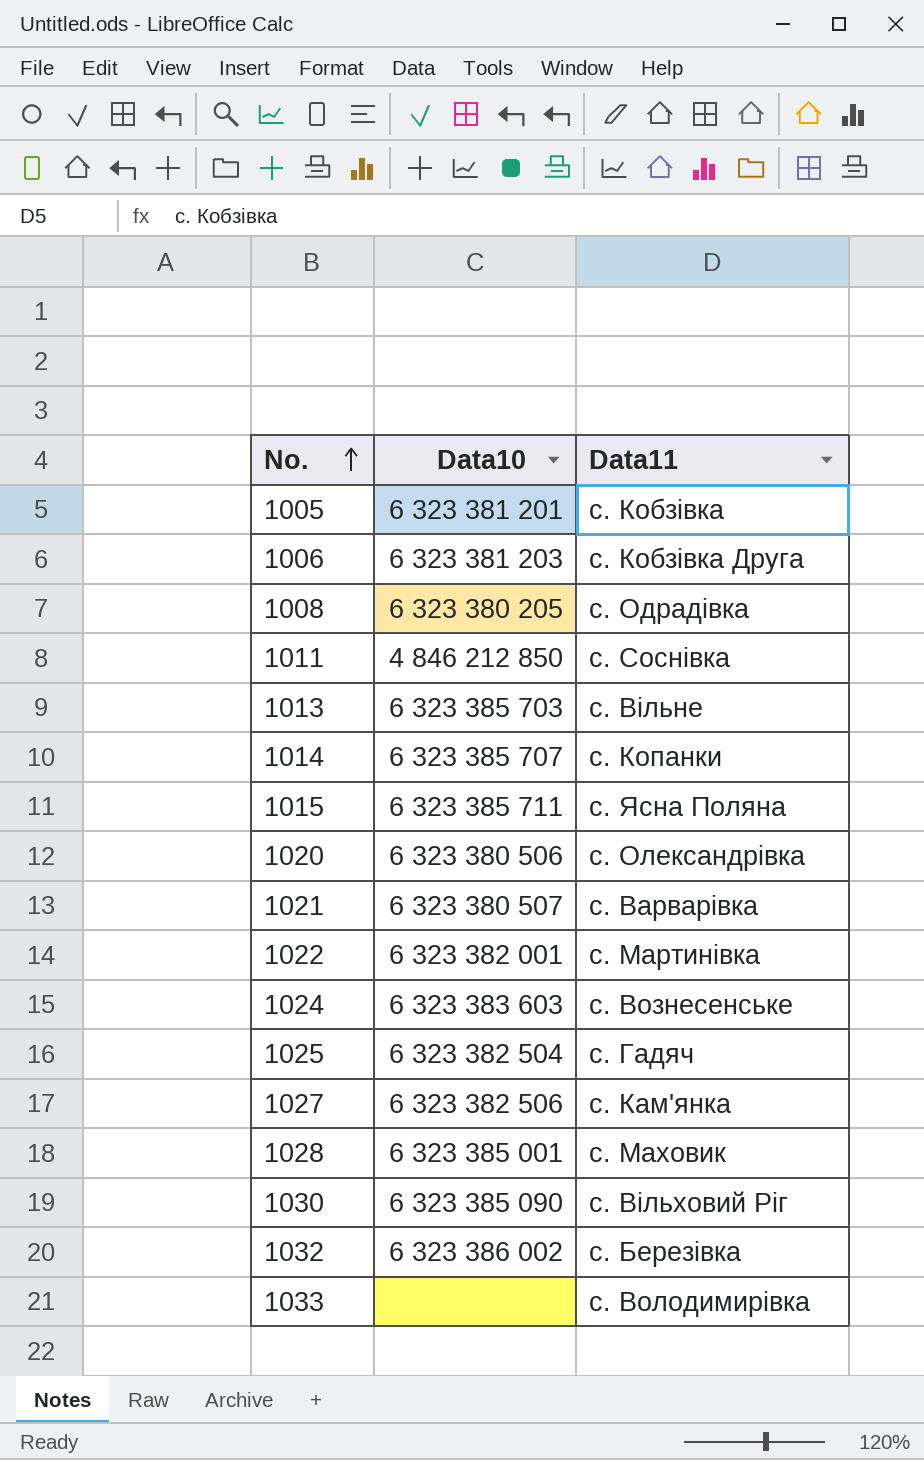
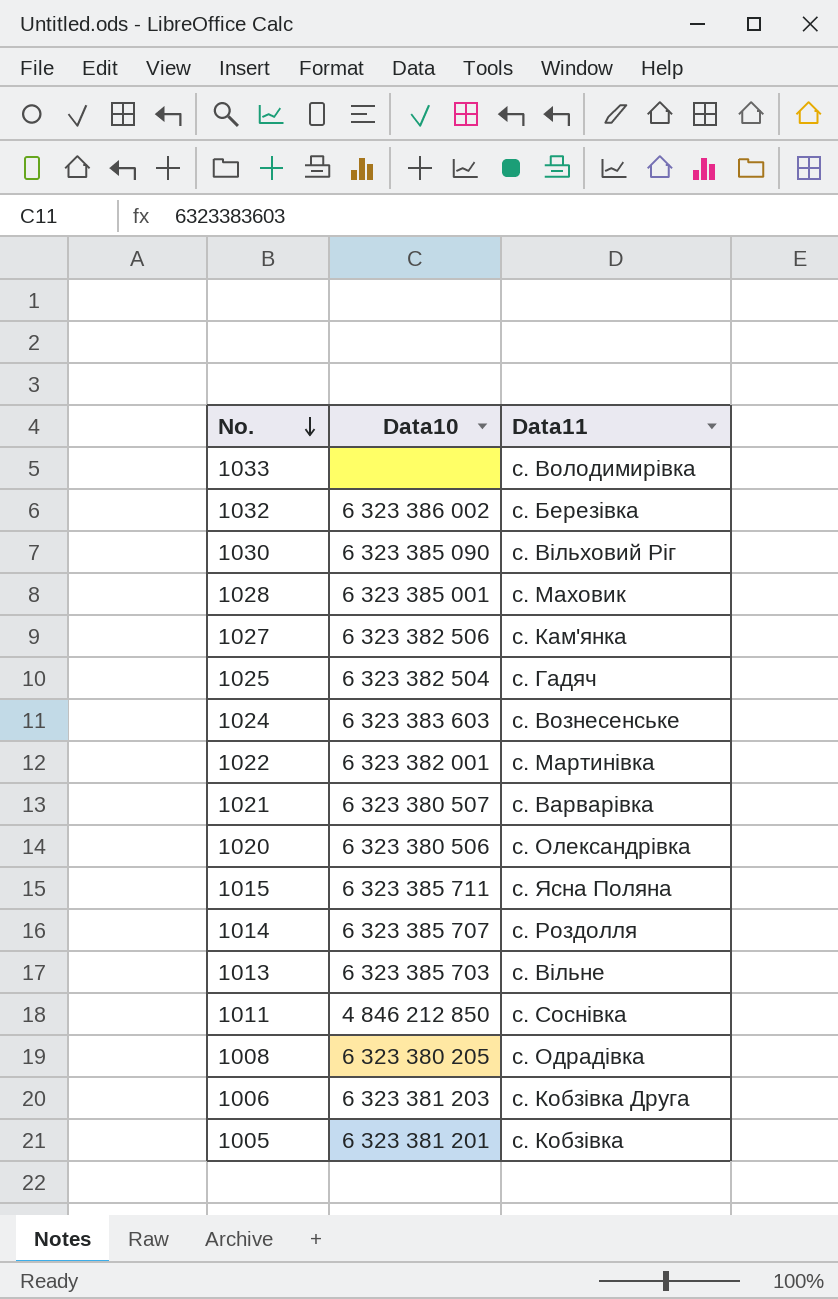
row order: No. ascending -> No. descending
1014 | Data11: с. Копанки -> с. Роздолля

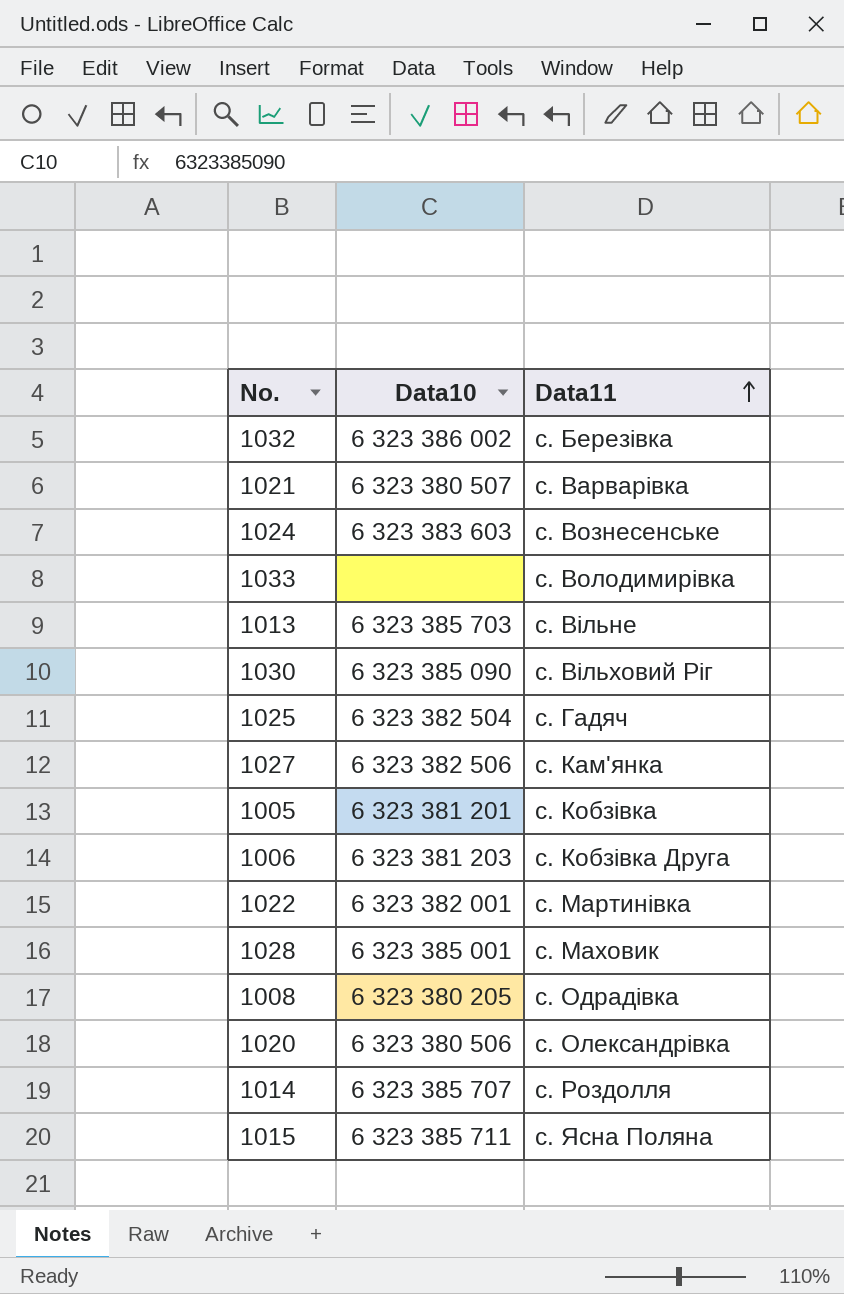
row order: No. descending -> Data11 ascending
row 1011: 4 846 212 850 | с. Соснівка -> none

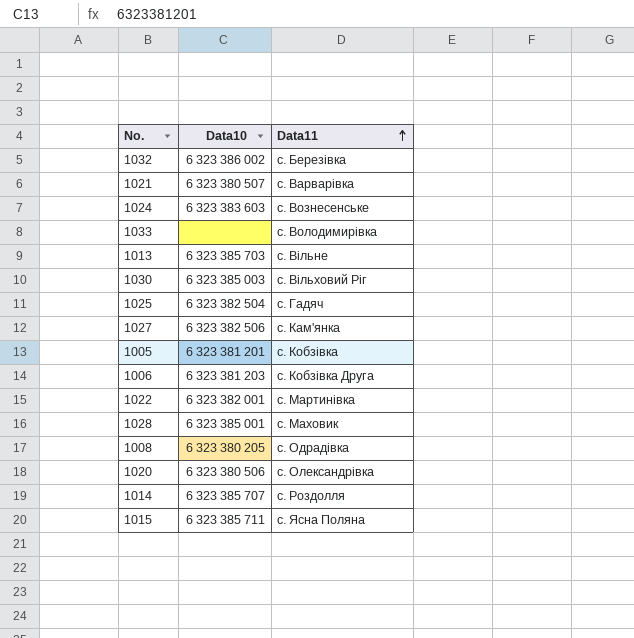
1030 | Data10: 6 323 385 090 -> 6 323 385 003

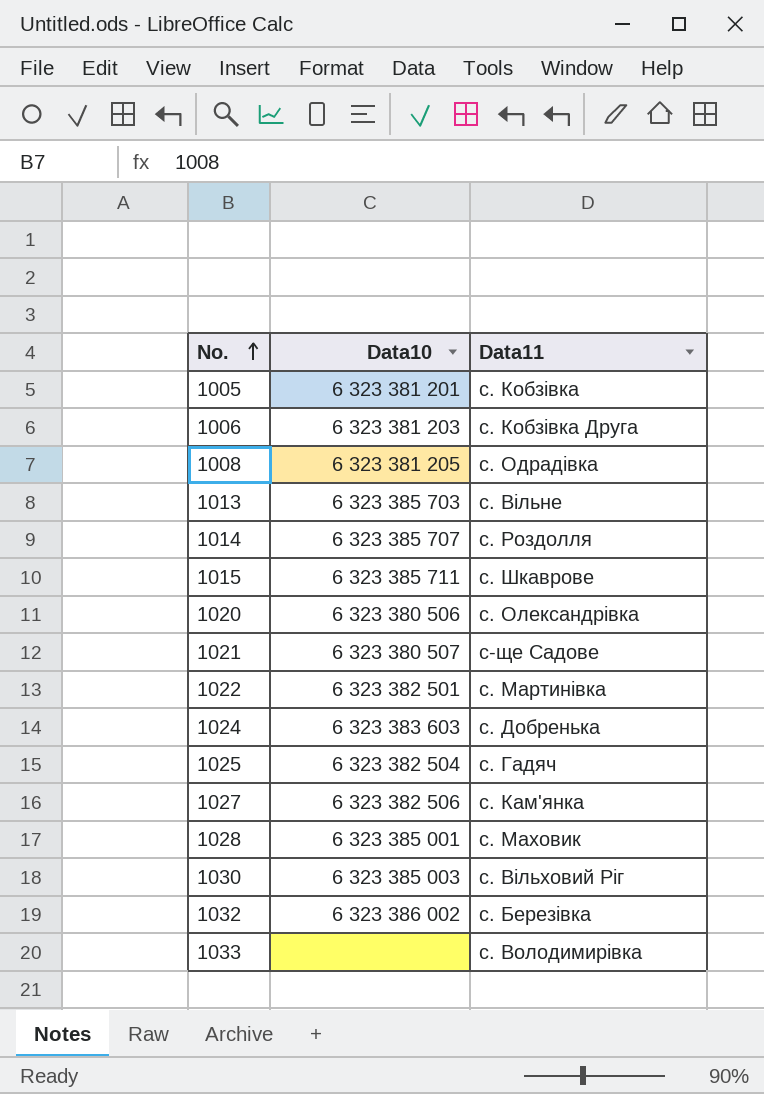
row order: Data11 ascending -> No. ascending
1008 | Data10: 6 323 380 205 -> 6 323 381 205
1015 | Data11: с. Ясна Поляна -> с. Шкаврове
1021 | Data11: с. Варварівка -> с-ще Садове
1022 | Data10: 6 323 382 001 -> 6 323 382 501
1024 | Data11: с. Вознесенське -> с. Добренька

